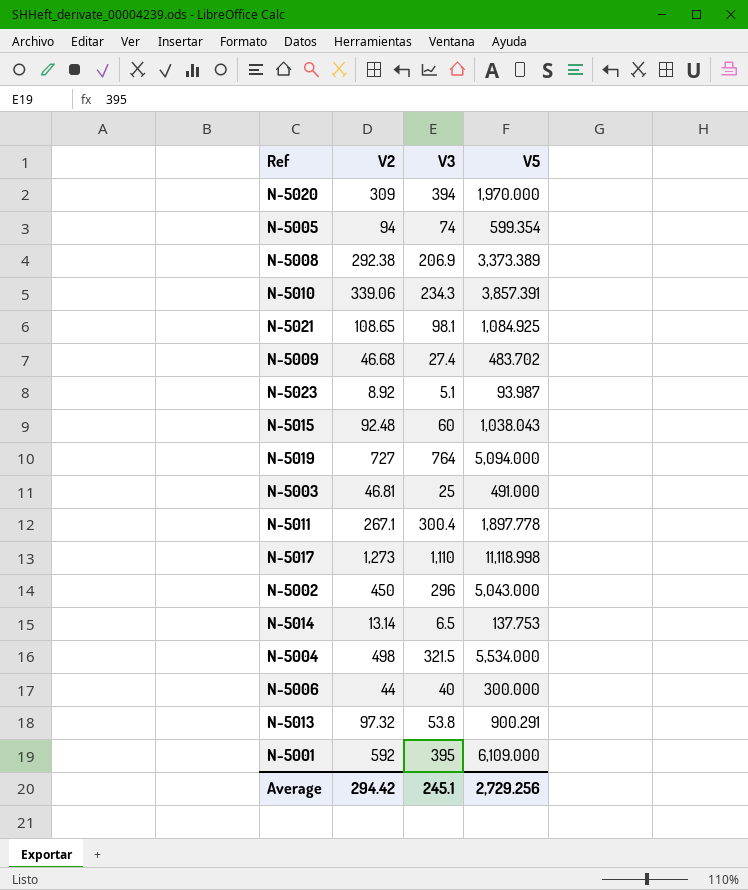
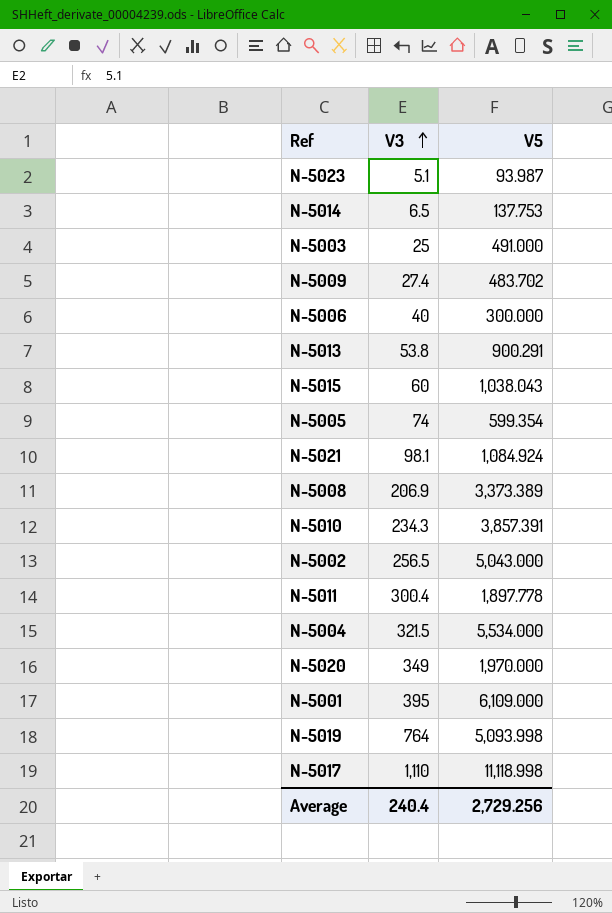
row order: none -> V3 ascending
column V2 | position: 2 -> none
N-5021 | V5: 1,084.925 -> 1,084.924
N-5002 | V3: 296 -> 256.5
N-5020 | V3: 394 -> 349
N-5019 | V5: 5,094.000 -> 5,093.998
Average | V3: 245.1 -> 240.4

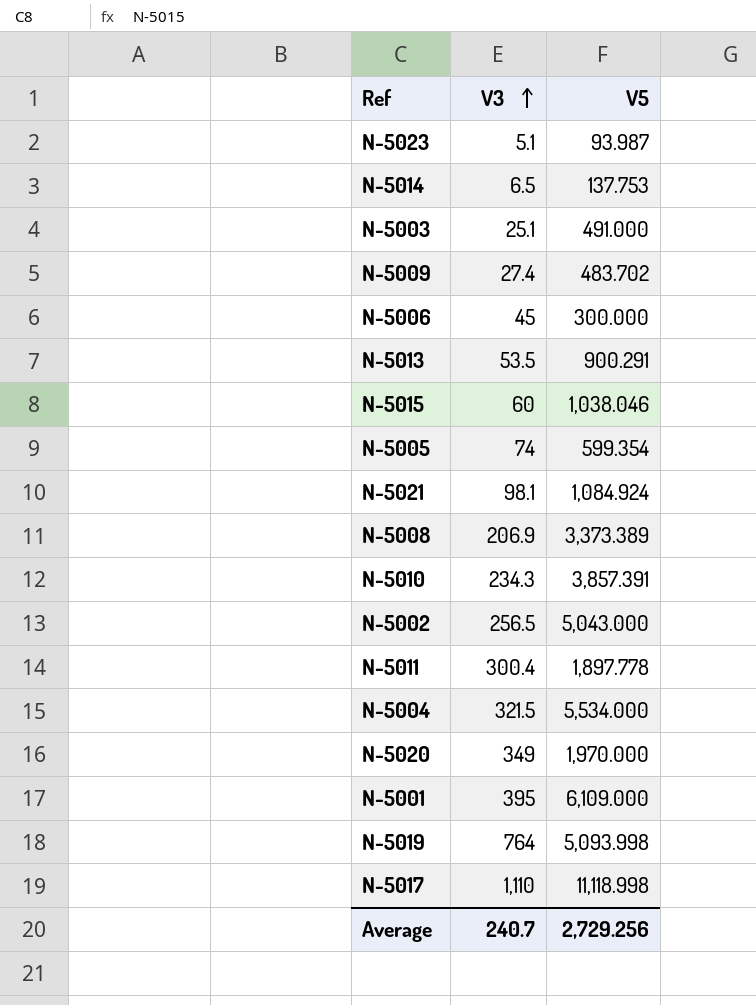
N-5003 | V3: 25 -> 25.1
N-5006 | V3: 40 -> 45
N-5013 | V3: 53.8 -> 53.5
N-5015 | V5: 1,038.043 -> 1,038.046
Average | V3: 240.4 -> 240.7

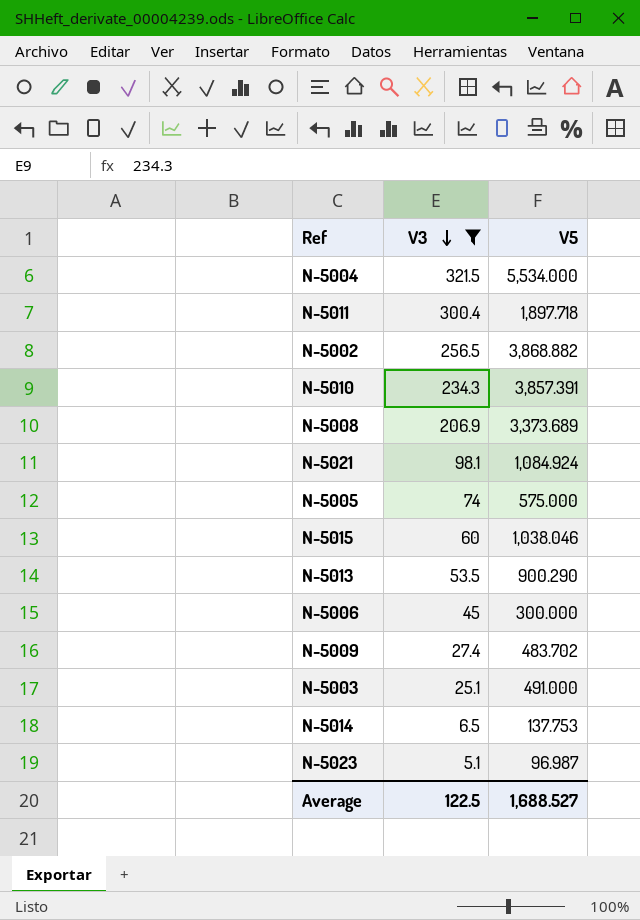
filter: none -> V3 <= 321.5
row order: V3 ascending -> V3 descending
N-5011 | V5: 1,897.778 -> 1,897.718
N-5002 | V5: 5,043.000 -> 3,868.882
N-5008 | V5: 3,373.389 -> 3,373.689
N-5005 | V5: 599.354 -> 575.000
N-5013 | V5: 900.291 -> 900.290
N-5023 | V5: 93.987 -> 96.987
Average | V3: 240.7 -> 122.5
Average | V5: 2,729.256 -> 1,688.527

